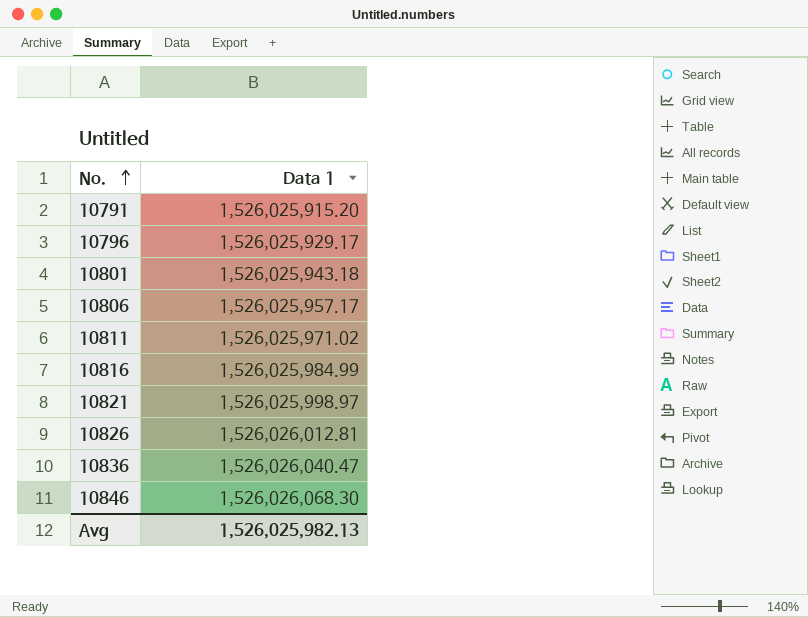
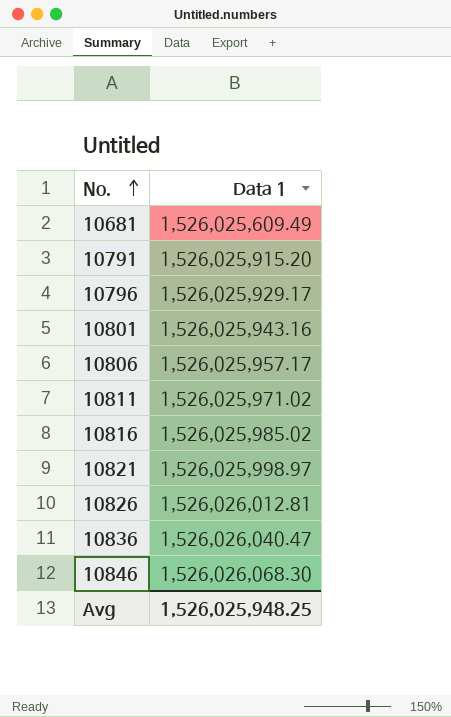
row 10681: none -> 1,526,025,609.49
10801 | Data 1: 1,526,025,943.18 -> 1,526,025,943.16
10816 | Data 1: 1,526,025,984.99 -> 1,526,025,985.02
Avg | Data 1: 1,526,025,982.13 -> 1,526,025,948.25

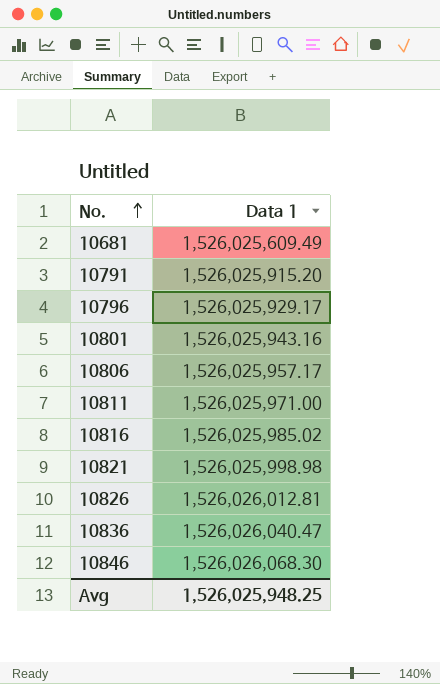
10811 | Data 1: 1,526,025,971.02 -> 1,526,025,971.00
10821 | Data 1: 1,526,025,998.97 -> 1,526,025,998.98

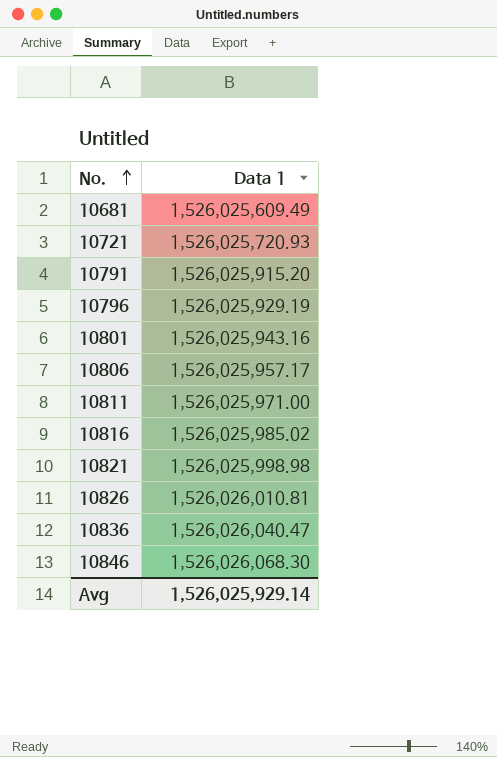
row 10721: none -> 1,526,025,720.93
10796 | Data 1: 1,526,025,929.17 -> 1,526,025,929.19
10826 | Data 1: 1,526,026,012.81 -> 1,526,026,010.81
Avg | Data 1: 1,526,025,948.25 -> 1,526,025,929.14

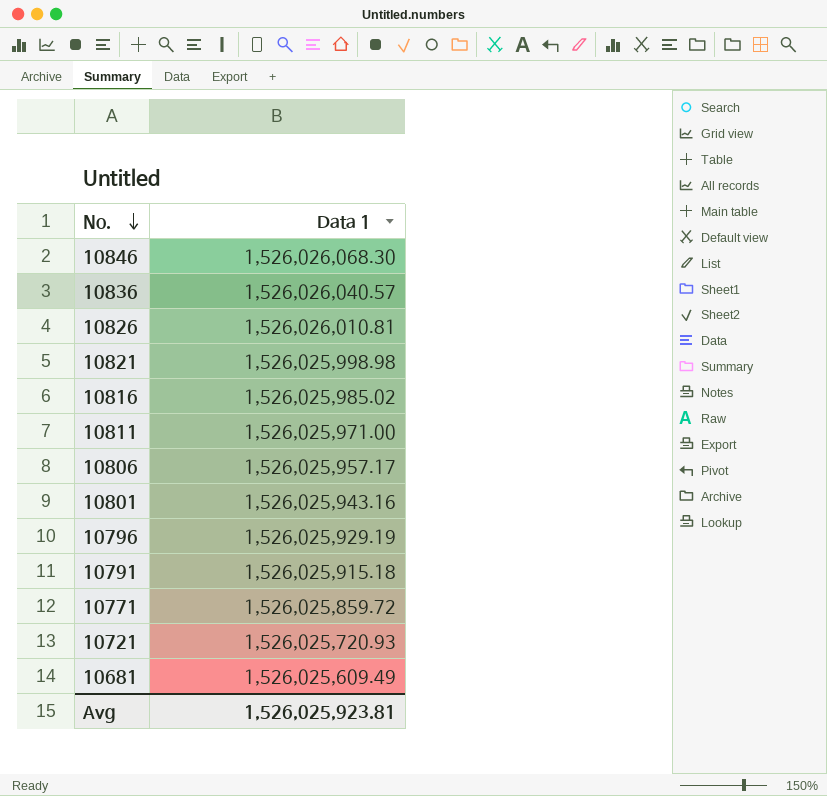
row order: No. ascending -> No. descending
10836 | Data 1: 1,526,026,040.47 -> 1,526,026,040.57
10791 | Data 1: 1,526,025,915.20 -> 1,526,025,915.18
row 10771: none -> 1,526,025,859.72
Avg | Data 1: 1,526,025,929.14 -> 1,526,025,923.81

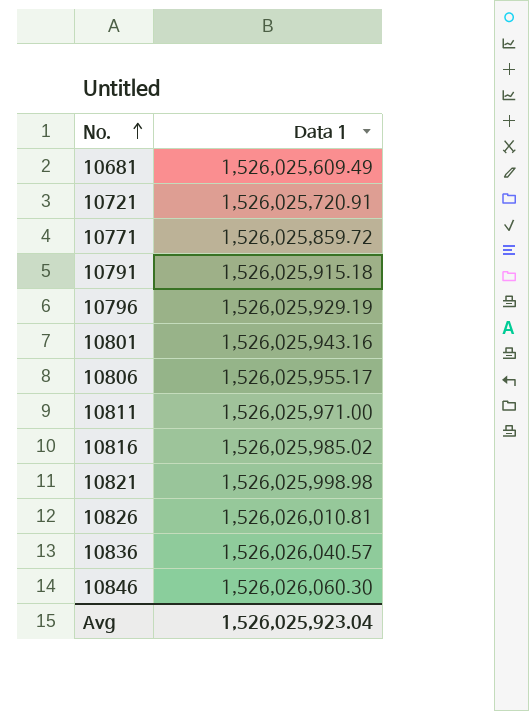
row order: No. descending -> No. ascending
10721 | Data 1: 1,526,025,720.93 -> 1,526,025,720.91
10806 | Data 1: 1,526,025,957.17 -> 1,526,025,955.17
10846 | Data 1: 1,526,026,068.30 -> 1,526,026,060.30
Avg | Data 1: 1,526,025,923.81 -> 1,526,025,923.04

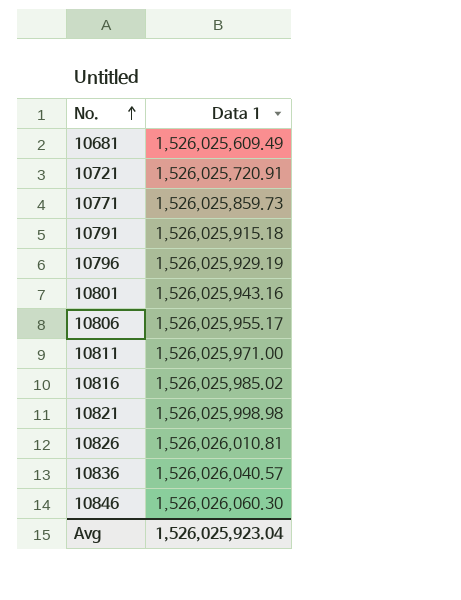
10771 | Data 1: 1,526,025,859.72 -> 1,526,025,859.73

